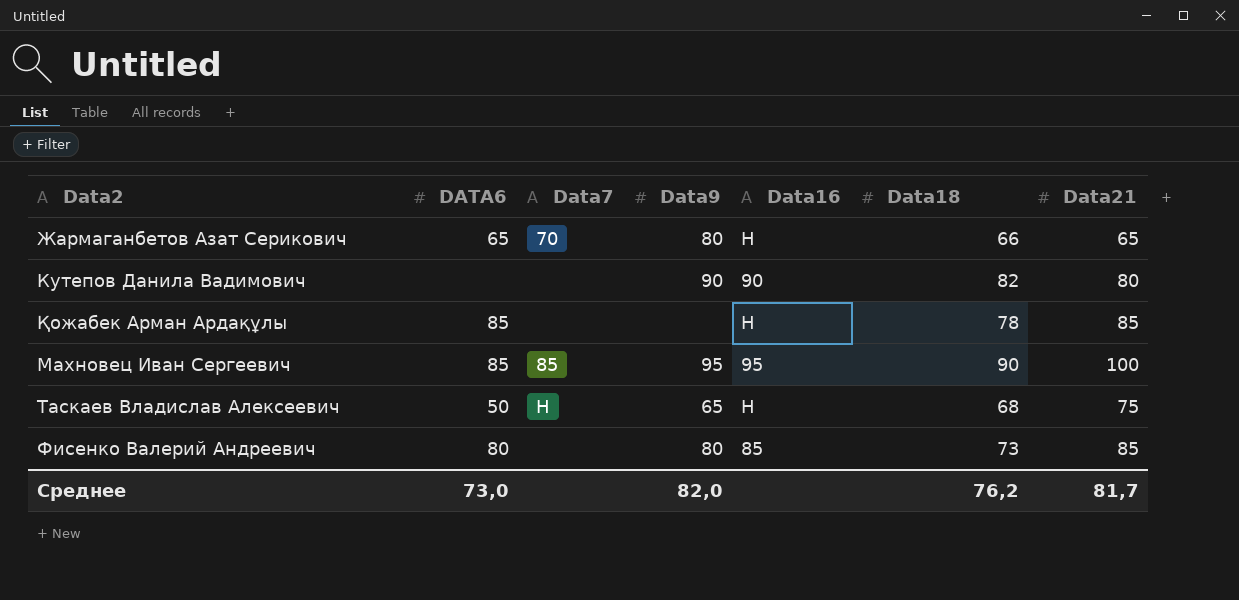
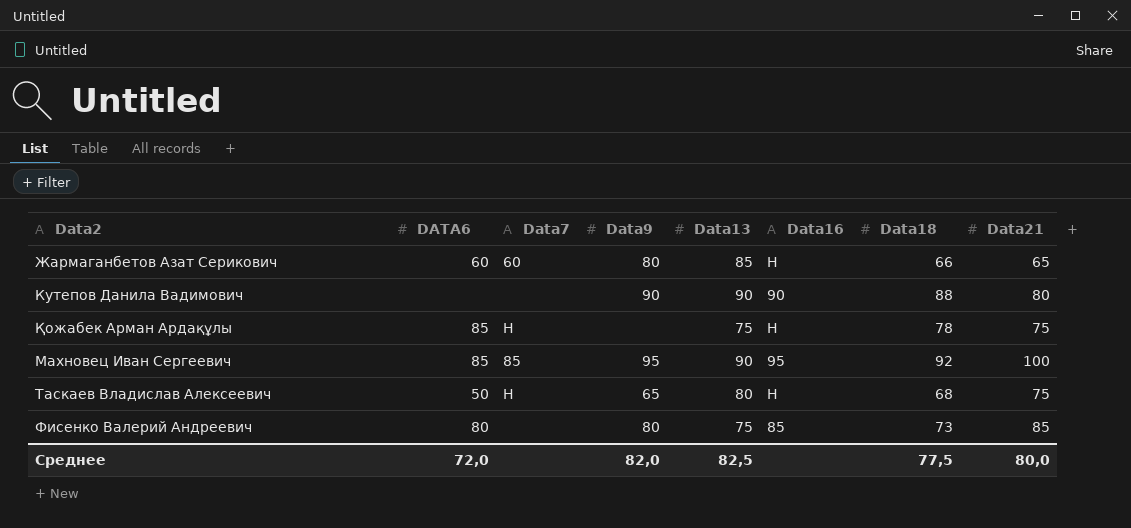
column Data13 | position: none -> 5
Жармаганбетов Азат Серикович | DATA6: 65 -> 60
Жармаганбетов Азат Серикович | Data7: 70 -> 60
Кутепов Данила Вадимович | Data18: 82 -> 88
Қожабек Арман Ардақұлы | Data7: none -> Н
Қожабек Арман Ардақұлы | Data21: 85 -> 75
Махновец Иван Сергеевич | Data18: 90 -> 92
Среднее | DATA6: 73,0 -> 72,0
Среднее | Data18: 76,2 -> 77,5
Среднее | Data21: 81,7 -> 80,0

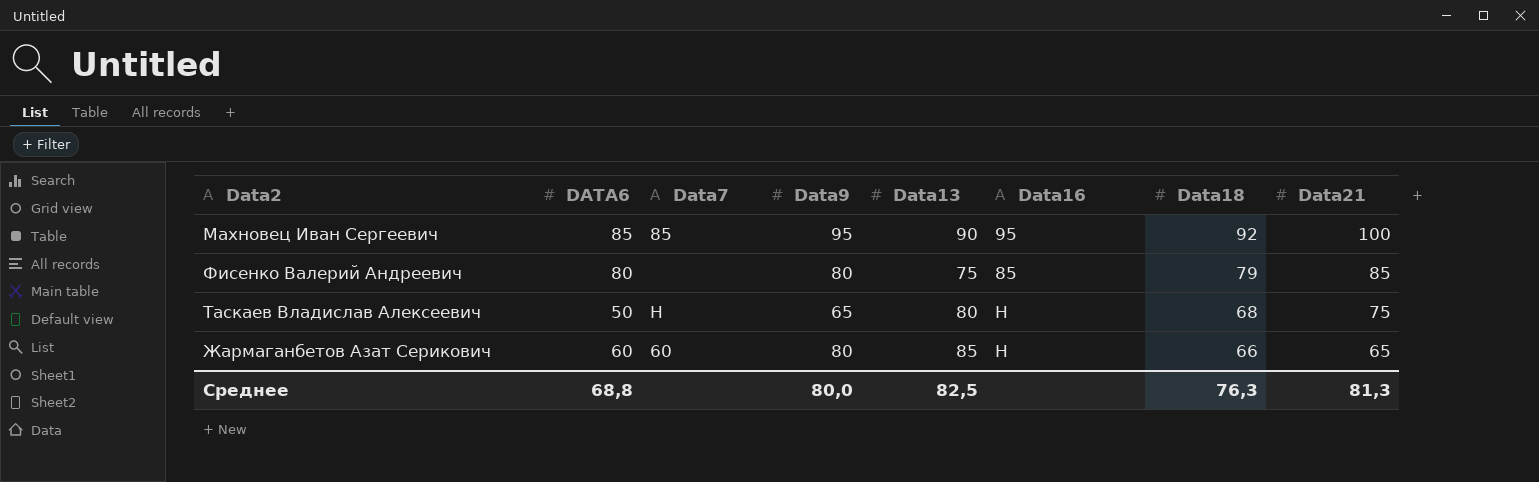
row order: none -> Data18 descending
row Кутепов Данила Вадимович: none | none | 90 | 90 | 90 | 88 | 80 -> none
row Қожабек Арман Ардақұлы: 85 | Н | none | 75 | Н | 78 | 75 -> none
Фисенко Валерий Андреевич | Data18: 73 -> 79
Среднее | DATA6: 72,0 -> 68,8
Среднее | Data9: 82,0 -> 80,0
Среднее | Data18: 77,5 -> 76,3
Среднее | Data21: 80,0 -> 81,3

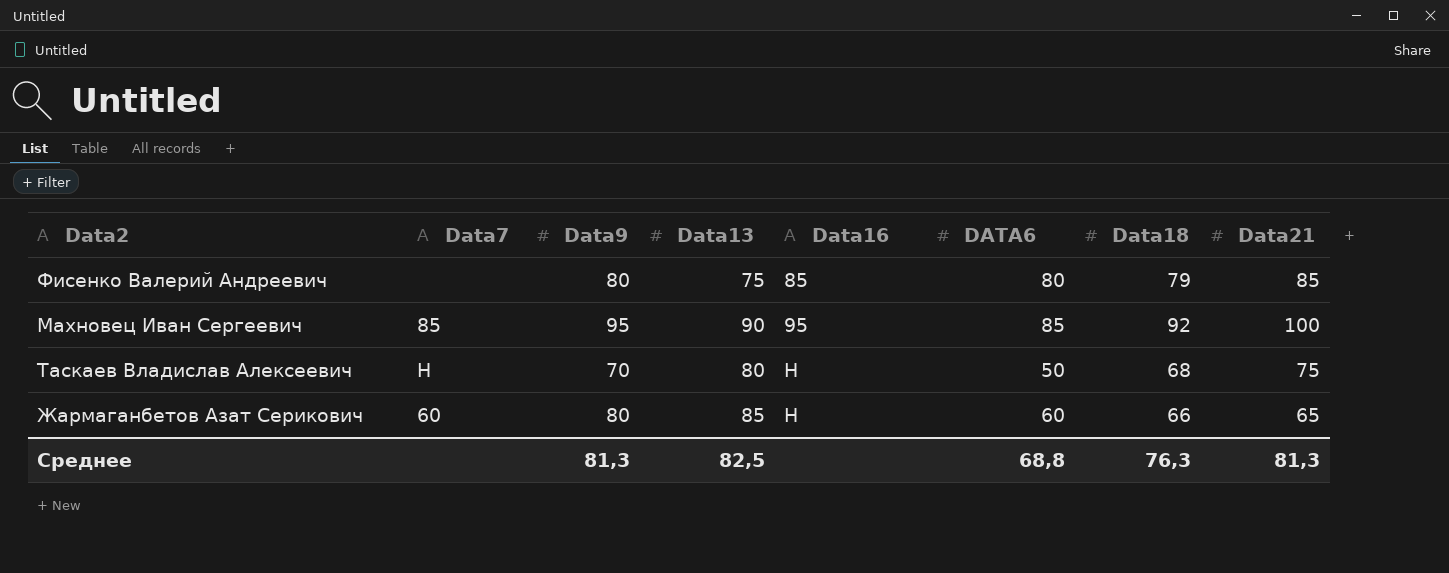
row order: Data18 descending -> Data16 ascending
column DATA6 | position: 2 -> 6
Таскаев Владислав Алексеевич | Data9: 65 -> 70
Среднее | Data9: 80,0 -> 81,3

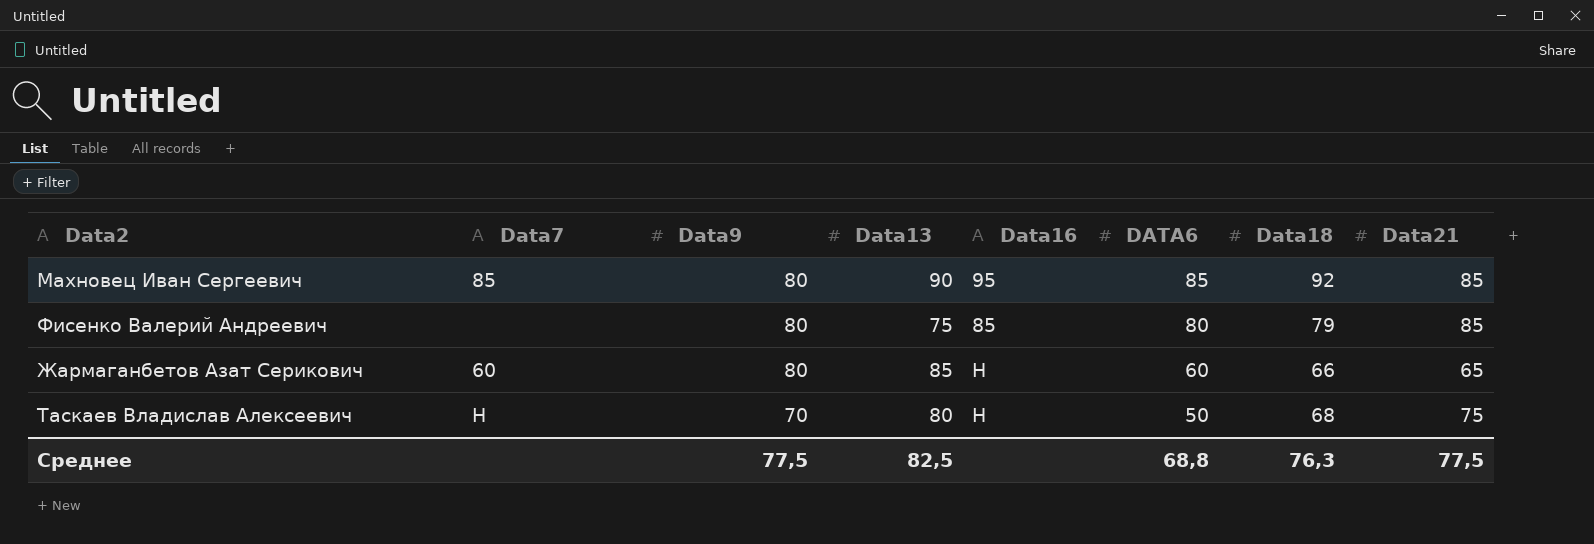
row order: Data16 ascending -> Data9 descending
Махновец Иван Сергеевич | Data9: 95 -> 80
Махновец Иван Сергеевич | Data21: 100 -> 85
Среднее | Data9: 81,3 -> 77,5
Среднее | Data21: 81,3 -> 77,5

